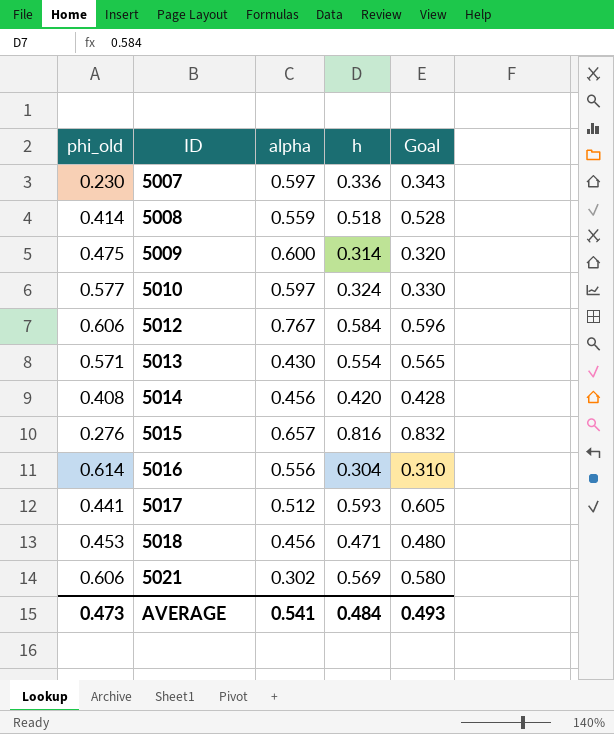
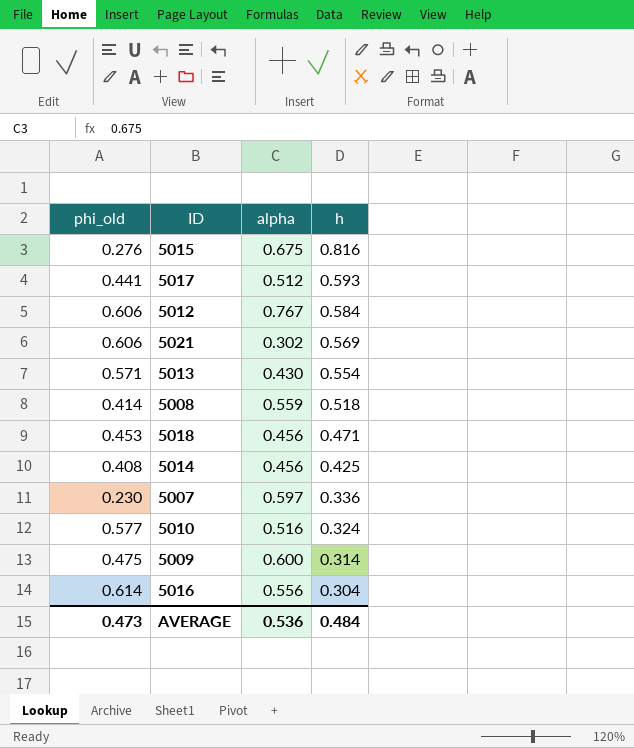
row order: ID ascending -> h descending
column Goal | formula: [h] * 1.02 -> none
5015 | alpha: 0.657 -> 0.675
5014 | h: 0.420 -> 0.425
5010 | alpha: 0.597 -> 0.516
AVERAGE | alpha: 0.541 -> 0.536

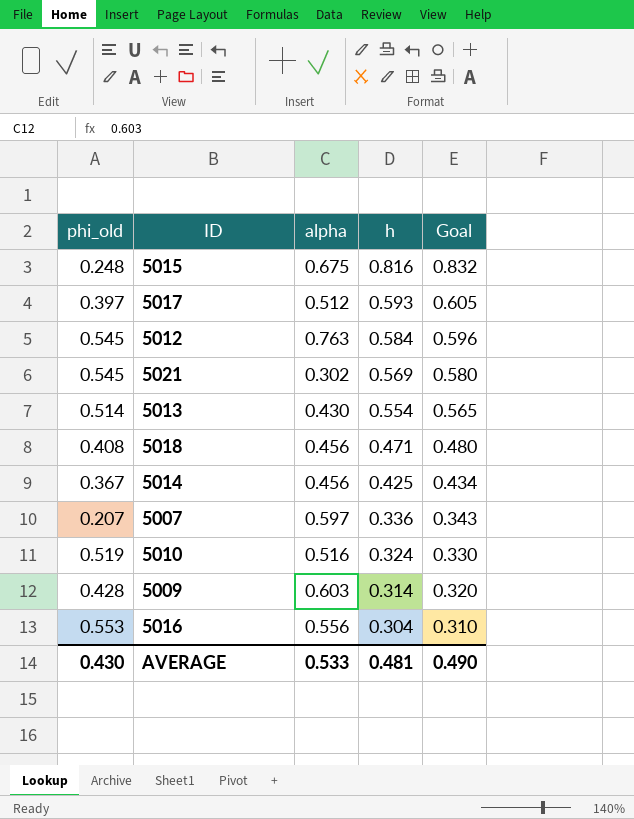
column Goal | formula: none -> [h] * 1.02
row 5008: 0.414 | 0.559 | 0.518 -> none
5015 | phi_old: 0.276 -> 0.248
5017 | phi_old: 0.441 -> 0.397
5012 | phi_old: 0.606 -> 0.545
5012 | alpha: 0.767 -> 0.763
5021 | phi_old: 0.606 -> 0.545
5013 | phi_old: 0.571 -> 0.514
5018 | phi_old: 0.453 -> 0.408
5014 | phi_old: 0.408 -> 0.367
5007 | phi_old: 0.230 -> 0.207
5010 | phi_old: 0.577 -> 0.519
5009 | phi_old: 0.475 -> 0.428
5009 | alpha: 0.600 -> 0.603
5016 | phi_old: 0.614 -> 0.553
AVERAGE | phi_old: 0.473 -> 0.430
AVERAGE | alpha: 0.536 -> 0.533
AVERAGE | h: 0.484 -> 0.481

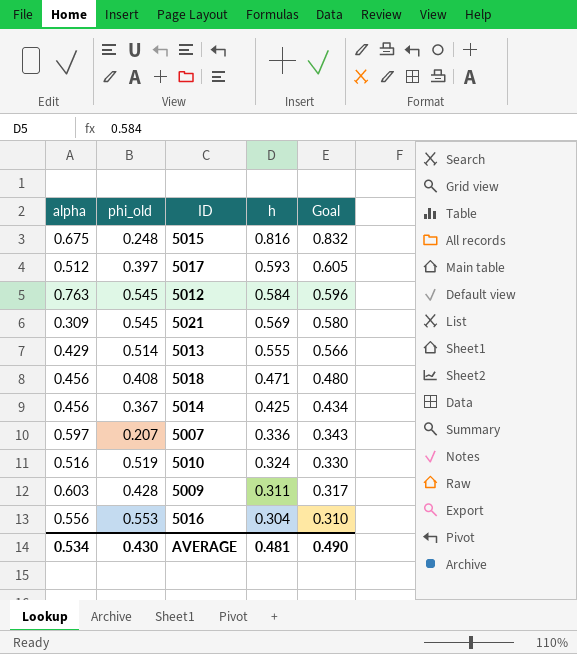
column alpha | position: 3 -> 1
5021 | alpha: 0.302 -> 0.309
5013 | alpha: 0.430 -> 0.429
5013 | h: 0.554 -> 0.555
5013 | Goal: 0.565 -> 0.566
5009 | h: 0.314 -> 0.311
5009 | Goal: 0.320 -> 0.317
AVERAGE | alpha: 0.533 -> 0.534

